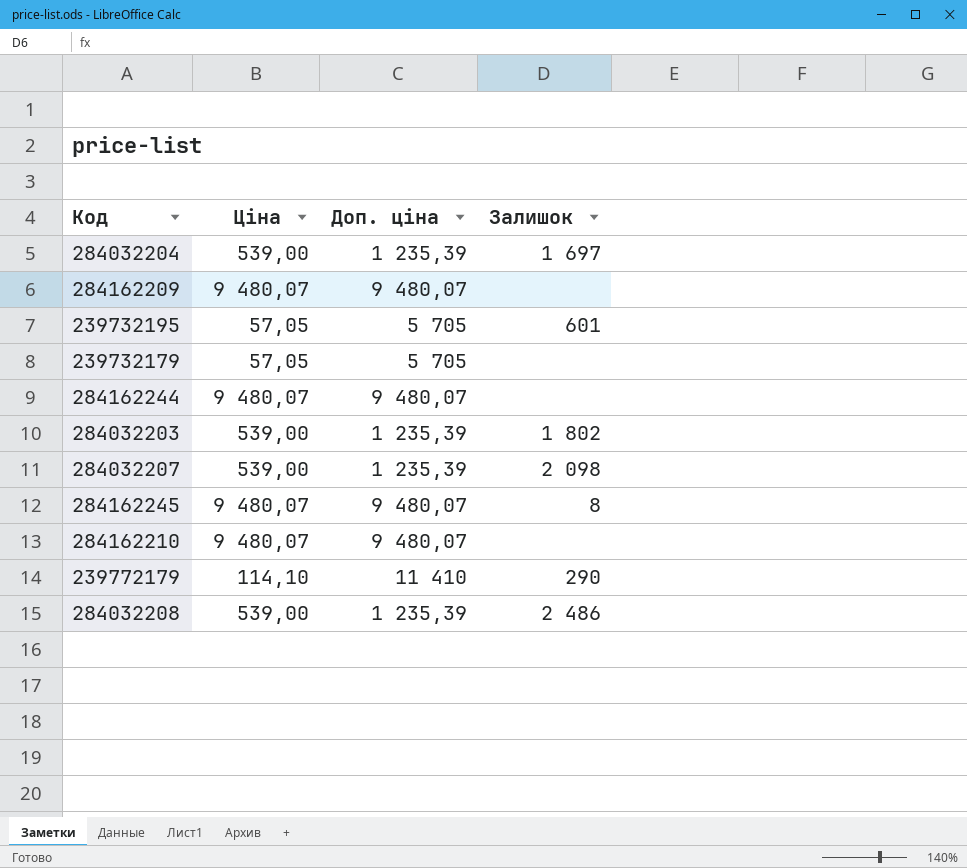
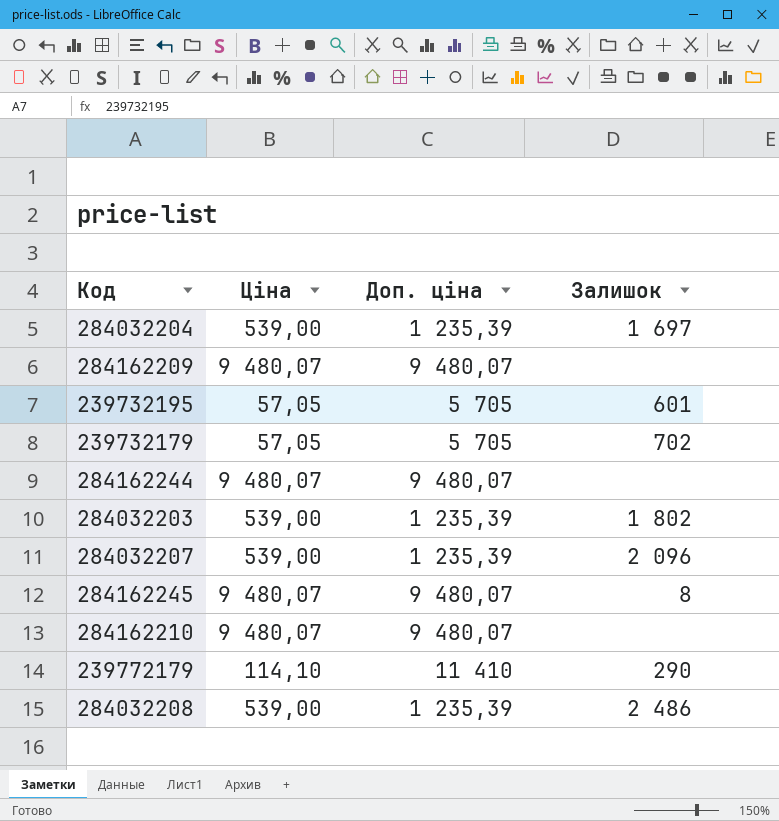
239732179 | Залишок: none -> 702
284032207 | Залишок: 2 098 -> 2 096

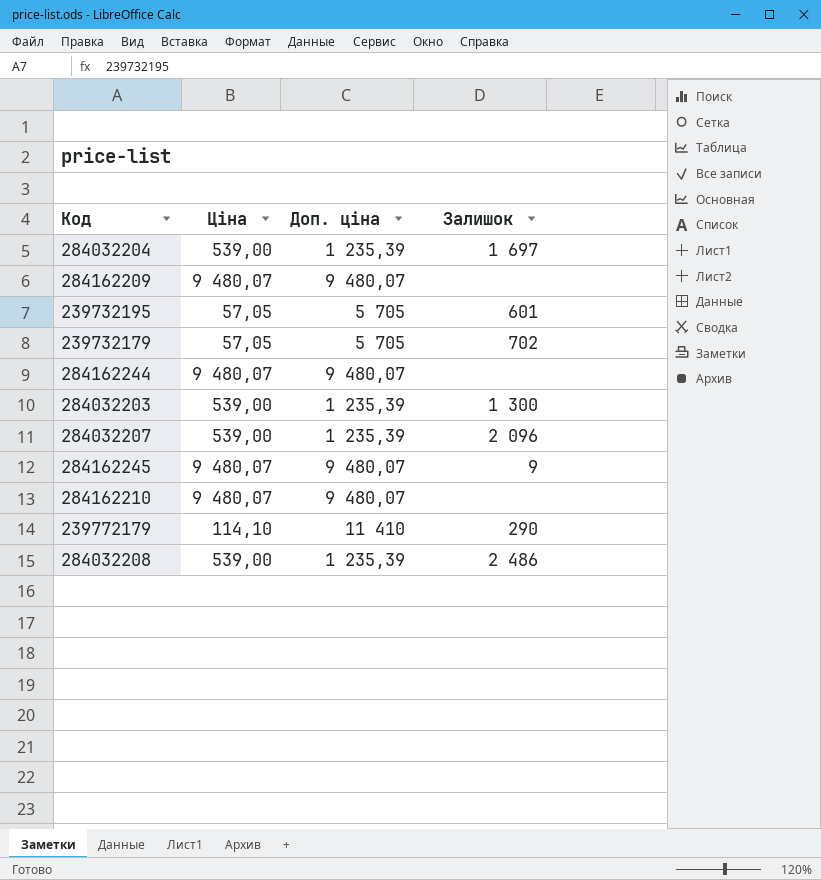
284032203 | Залишок: 1 802 -> 1 300
284162245 | Залишок: 8 -> 9

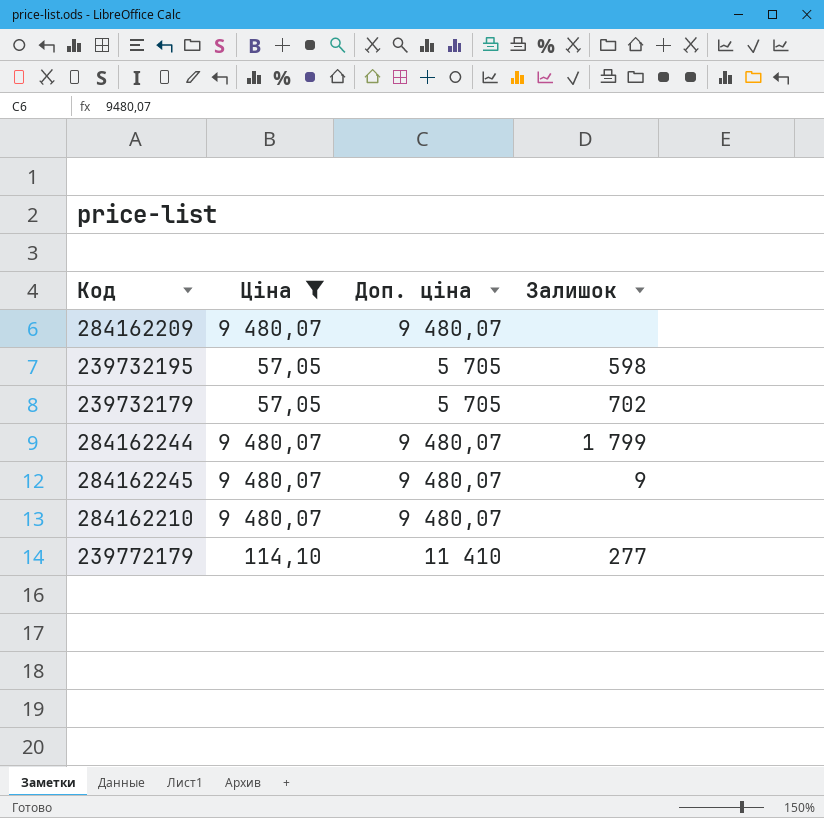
filter: none -> Ціна != 539,00
239732195 | Залишок: 601 -> 598
284162244 | Залишок: none -> 1 799
239772179 | Залишок: 290 -> 277

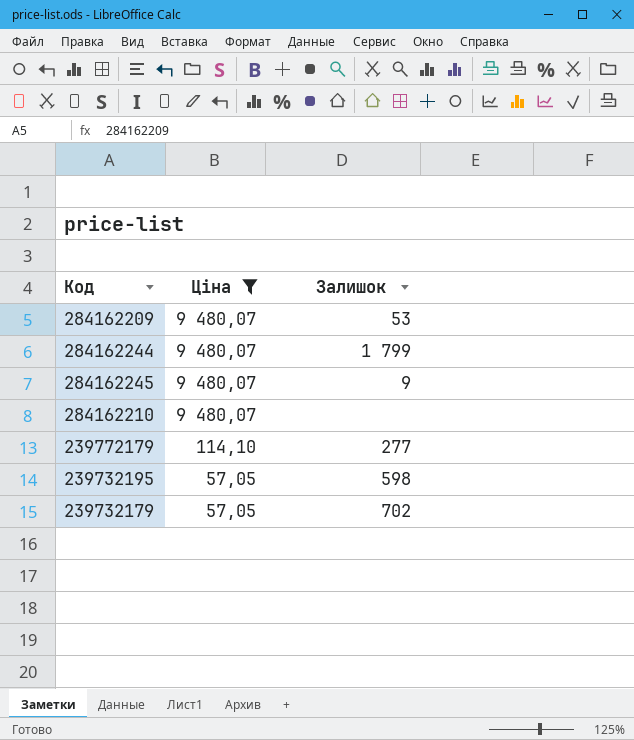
row order: none -> Ціна descending
column Доп. ціна | position: 3 -> none
284162209 | Залишок: none -> 53

